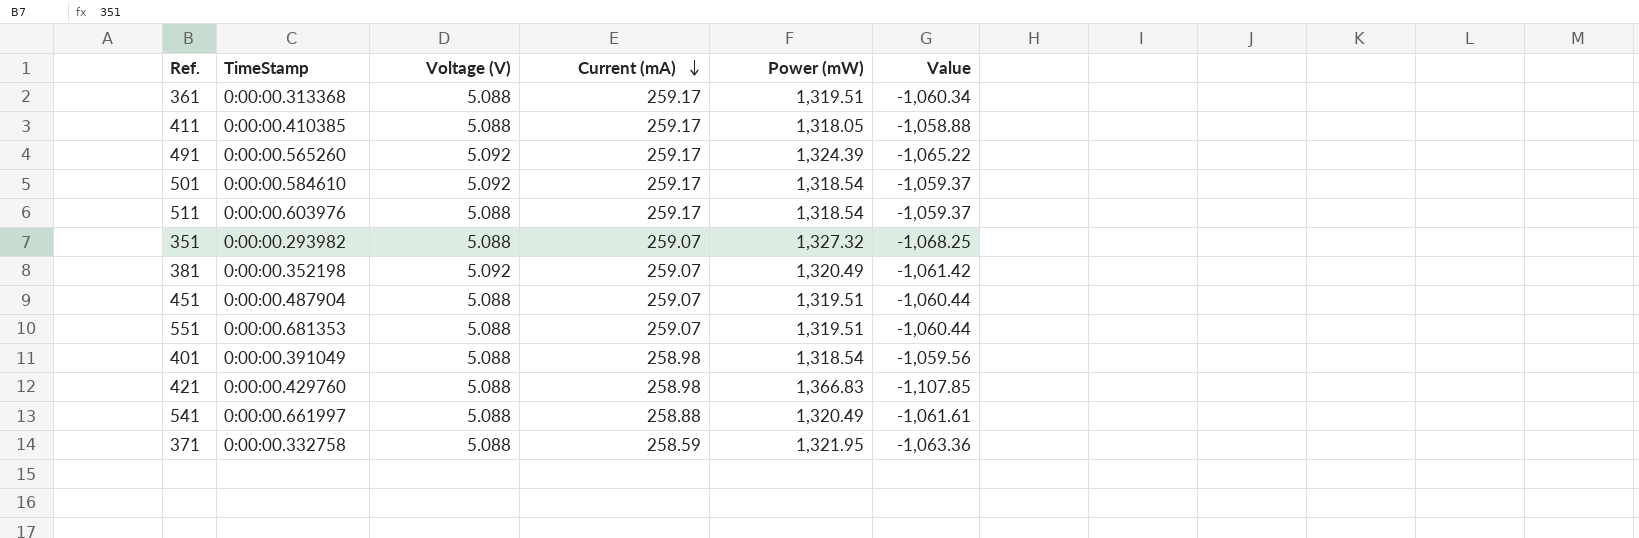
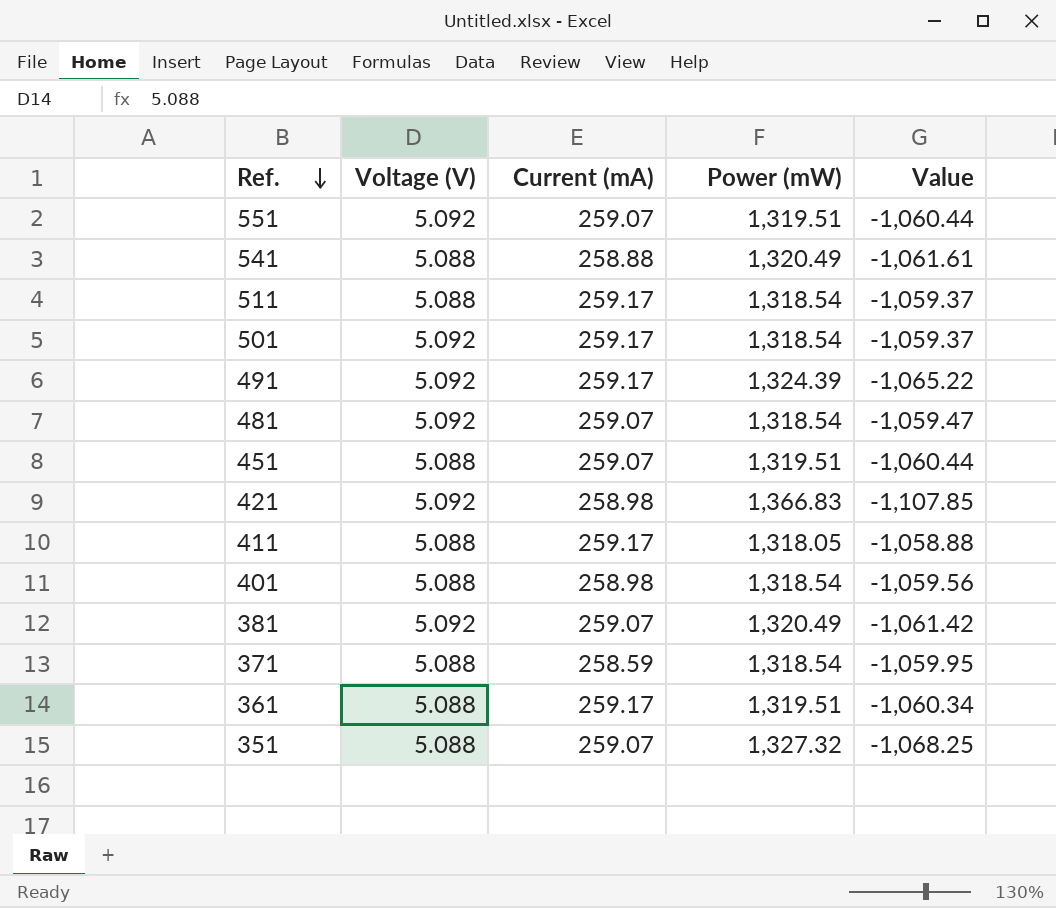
row order: Current (mA) descending -> Ref. descending
column TimeStamp | position: 2 -> none
551 | Voltage (V): 5.088 -> 5.092
row 481: none -> 5.092 | 259.07 | 1,318.54 | -1,059.47
421 | Voltage (V): 5.088 -> 5.092
371 | Power (mW): 1,321.95 -> 1,318.54
371 | Value: -1,063.36 -> -1,059.95

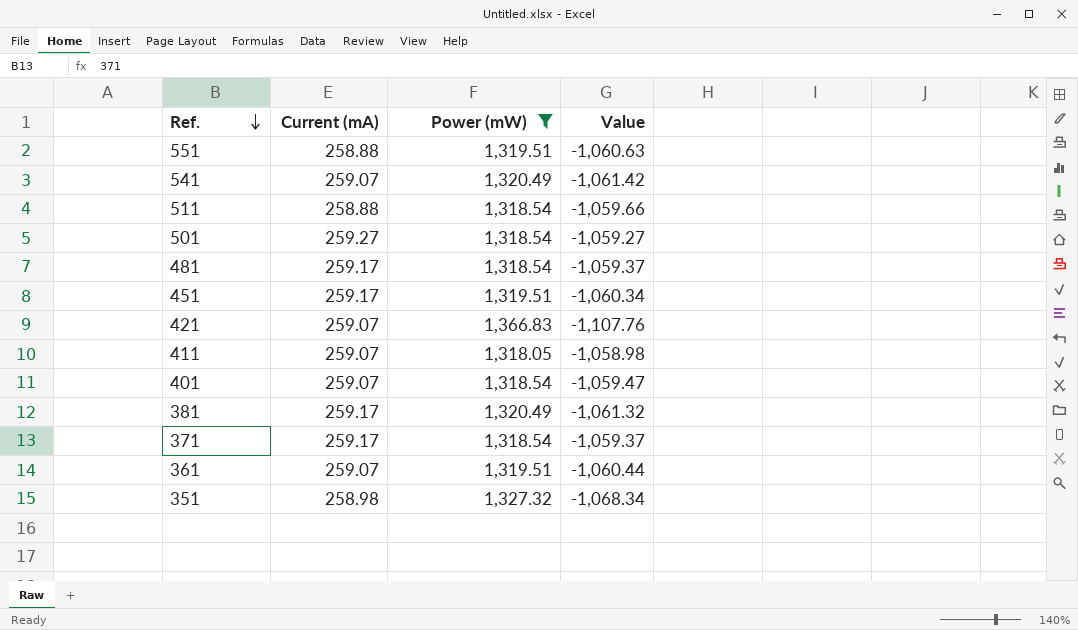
filter: none -> Power (mW) != 1,324.39
column Voltage (V) | position: 2 -> none
551 | Current (mA): 259.07 -> 258.88
551 | Value: -1,060.44 -> -1,060.63
541 | Current (mA): 258.88 -> 259.07
541 | Value: -1,061.61 -> -1,061.42
511 | Current (mA): 259.17 -> 258.88
511 | Value: -1,059.37 -> -1,059.66
501 | Current (mA): 259.17 -> 259.27
501 | Value: -1,059.37 -> -1,059.27
481 | Current (mA): 259.07 -> 259.17
481 | Value: -1,059.47 -> -1,059.37
451 | Current (mA): 259.07 -> 259.17
451 | Value: -1,060.44 -> -1,060.34
421 | Current (mA): 258.98 -> 259.07
421 | Value: -1,107.85 -> -1,107.76
411 | Current (mA): 259.17 -> 259.07
411 | Value: -1,058.88 -> -1,058.98
401 | Current (mA): 258.98 -> 259.07
401 | Value: -1,059.56 -> -1,059.47
381 | Current (mA): 259.07 -> 259.17
381 | Value: -1,061.42 -> -1,061.32
371 | Current (mA): 258.59 -> 259.17
371 | Value: -1,059.95 -> -1,059.37
361 | Current (mA): 259.17 -> 259.07
361 | Value: -1,060.34 -> -1,060.44
351 | Current (mA): 259.07 -> 258.98
351 | Value: -1,068.25 -> -1,068.34

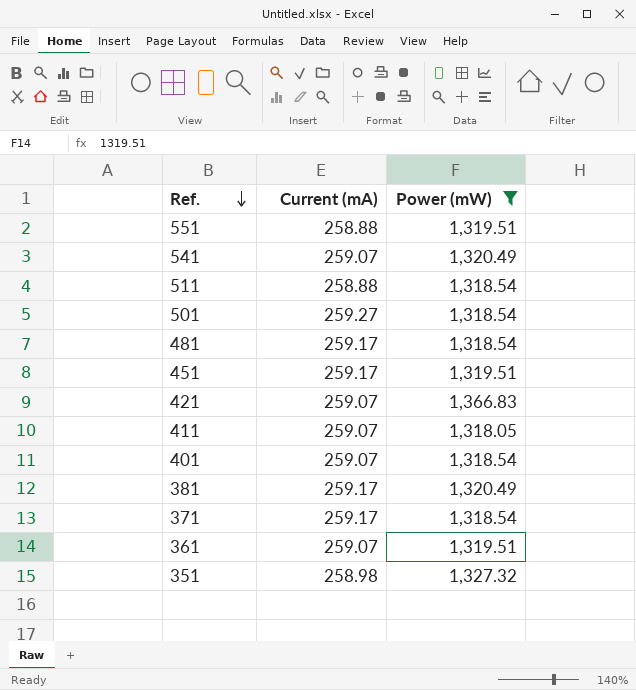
column Value | formula: [Current (mA)] - [Power (mW)] -> none

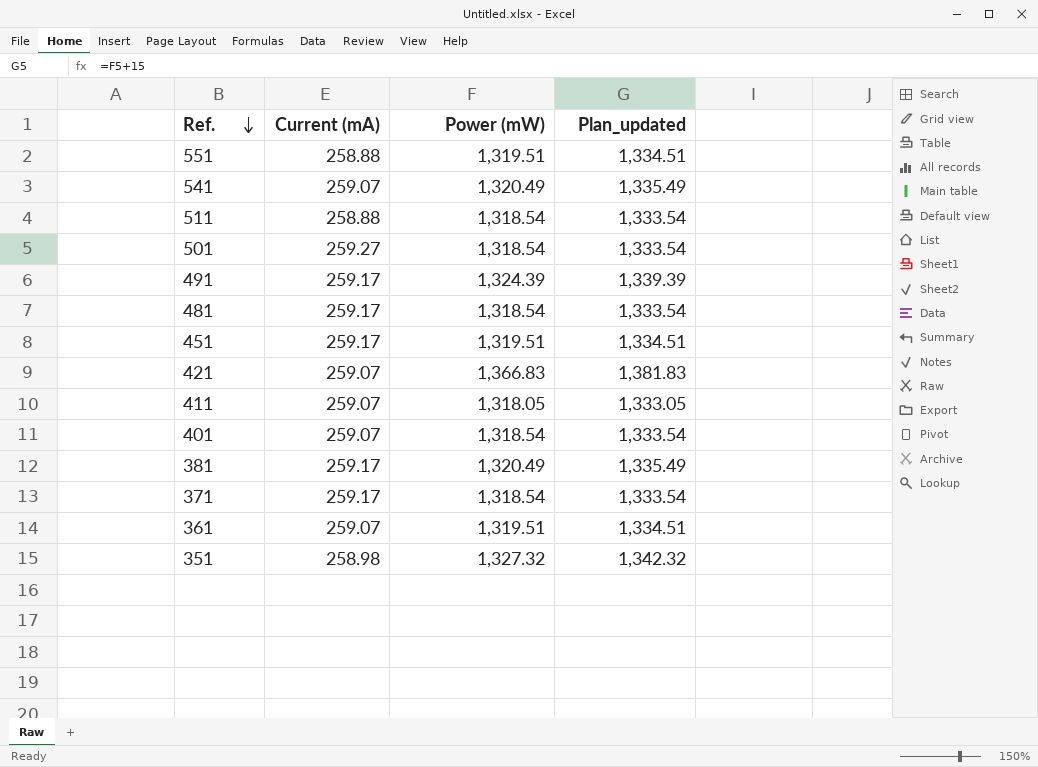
filter: Power (mW) != 1,324.39 -> none
column Plan_updated | formula: none -> [Power (mW)] + 15

